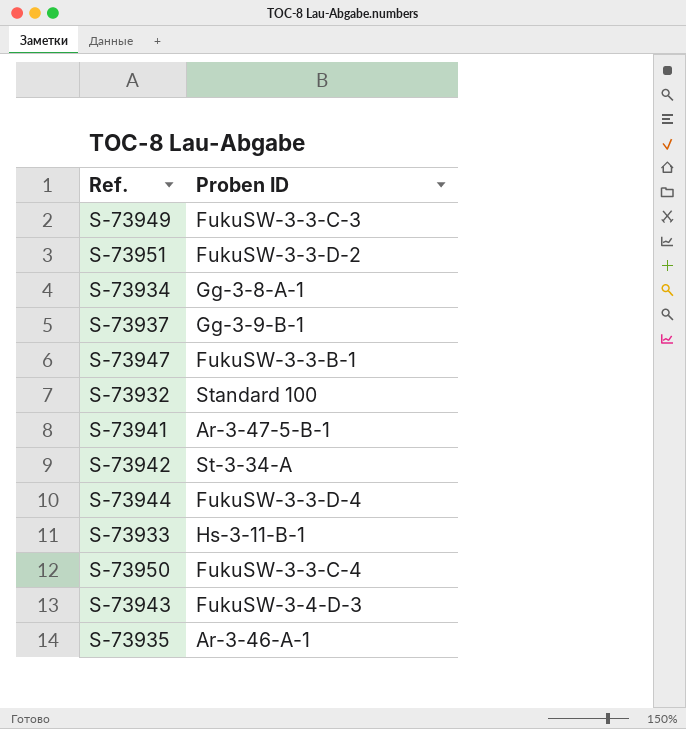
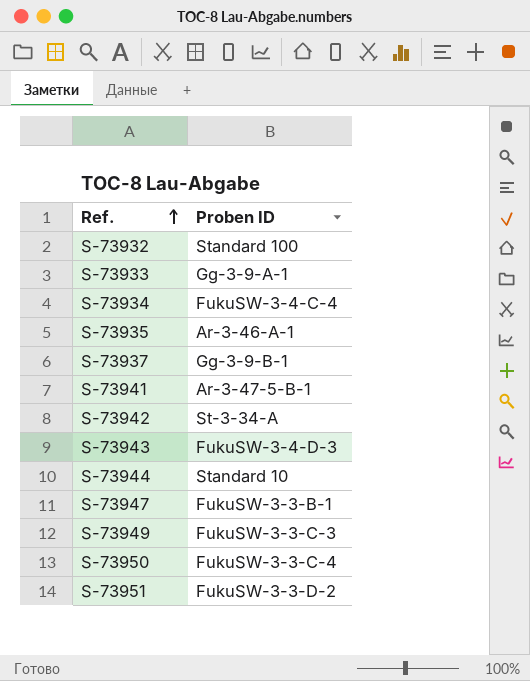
row order: none -> Ref. ascending
S-73933 | Proben ID: Hs-3-11-B-1 -> Gg-3-9-A-1
S-73934 | Proben ID: Gg-3-8-A-1 -> FukuSW-3-4-C-4
S-73944 | Proben ID: FukuSW-3-3-D-4 -> Standard 10

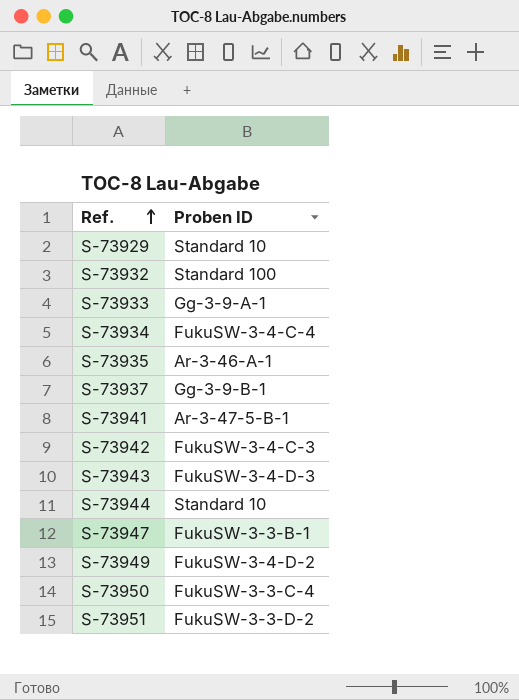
row S-73929: none -> Standard 10
S-73942 | Proben ID: St-3-34-A -> FukuSW-3-4-C-3
S-73949 | Proben ID: FukuSW-3-3-C-3 -> FukuSW-3-4-D-2

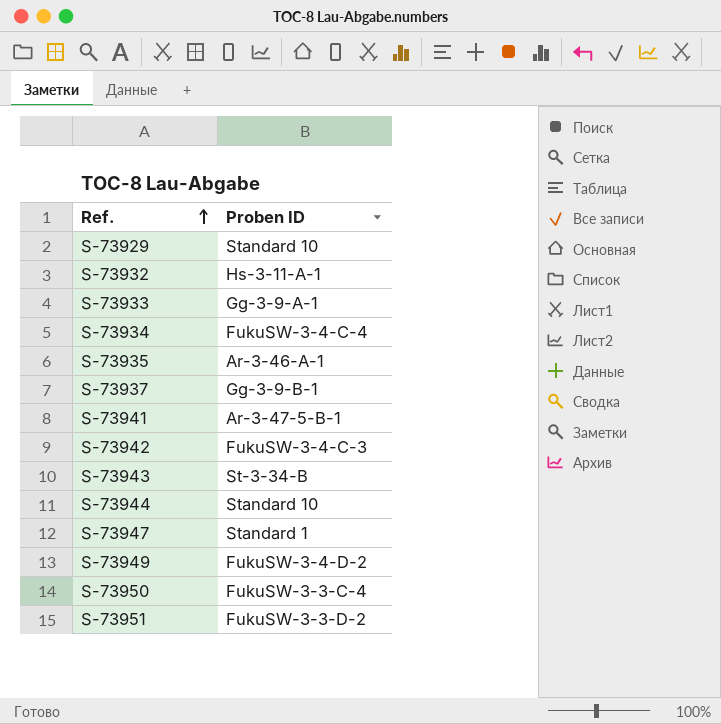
S-73932 | Proben ID: Standard 100 -> Hs-3-11-A-1
S-73943 | Proben ID: FukuSW-3-4-D-3 -> St-3-34-B
S-73947 | Proben ID: FukuSW-3-3-B-1 -> Standard 1

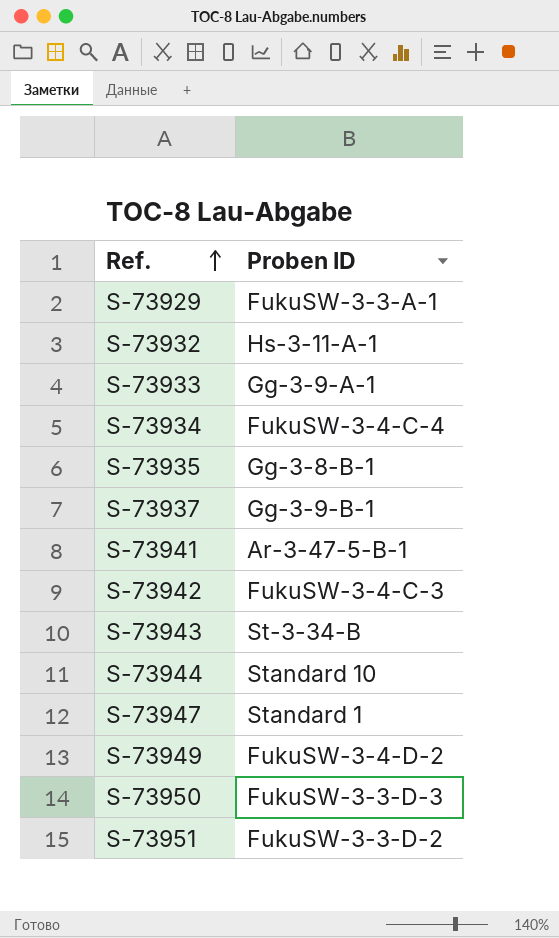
S-73929 | Proben ID: Standard 10 -> FukuSW-3-3-A-1
S-73935 | Proben ID: Ar-3-46-A-1 -> Gg-3-8-B-1
S-73950 | Proben ID: FukuSW-3-3-C-4 -> FukuSW-3-3-D-3

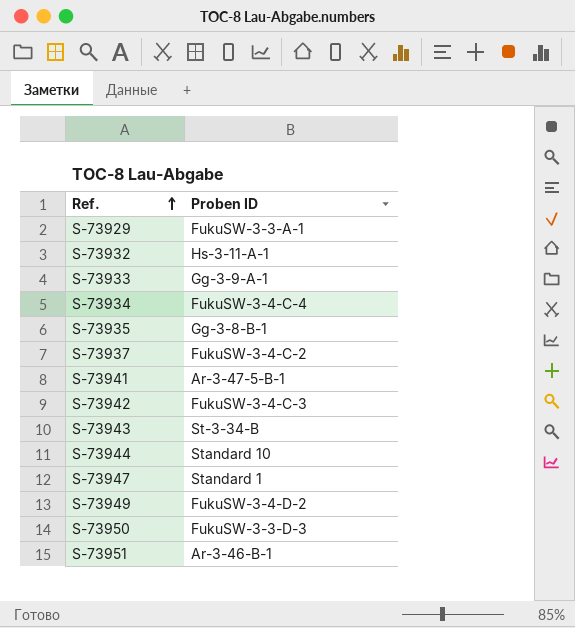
S-73937 | Proben ID: Gg-3-9-B-1 -> FukuSW-3-4-C-2
S-73951 | Proben ID: FukuSW-3-3-D-2 -> Ar-3-46-B-1

